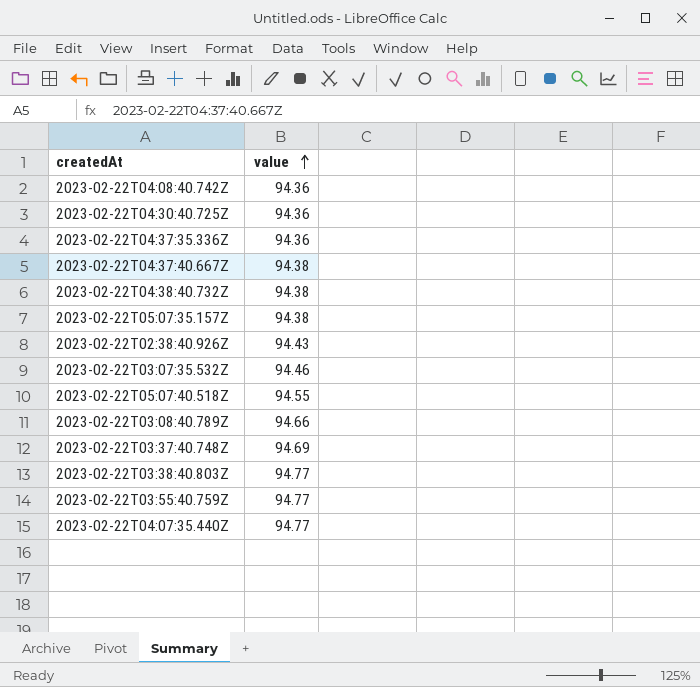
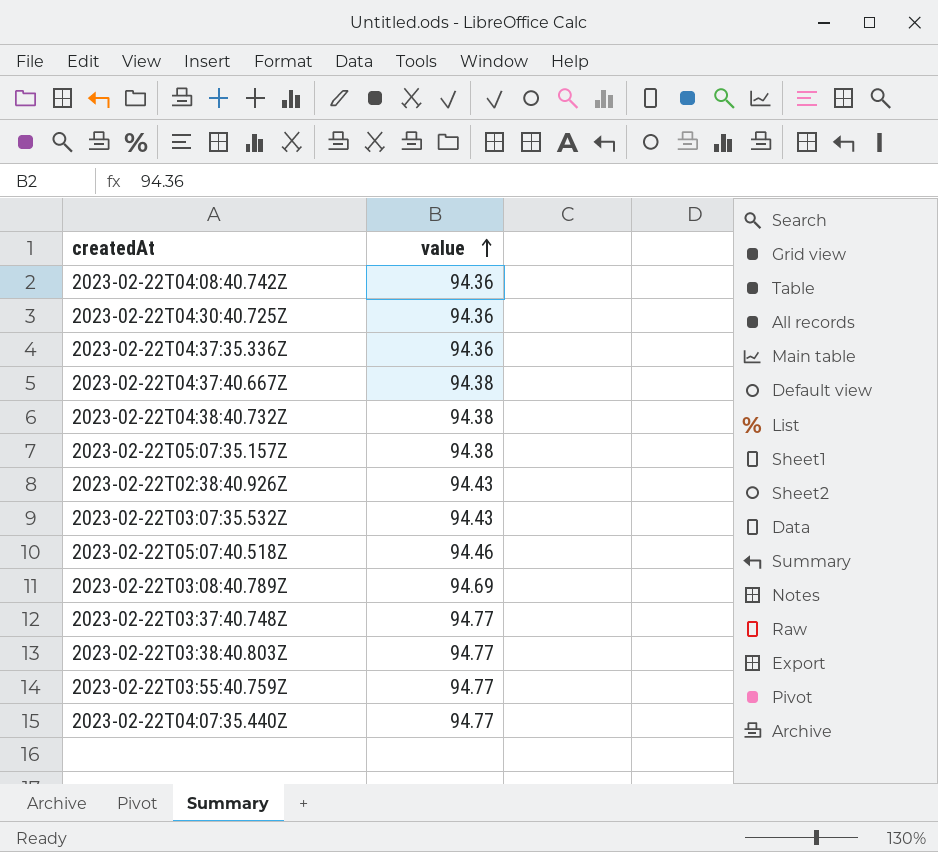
2023-02-22T03:07:35.532Z | value: 94.46 -> 94.43
2023-02-22T05:07:40.518Z | value: 94.55 -> 94.46
2023-02-22T03:08:40.789Z | value: 94.66 -> 94.69
2023-02-22T03:37:40.748Z | value: 94.69 -> 94.77

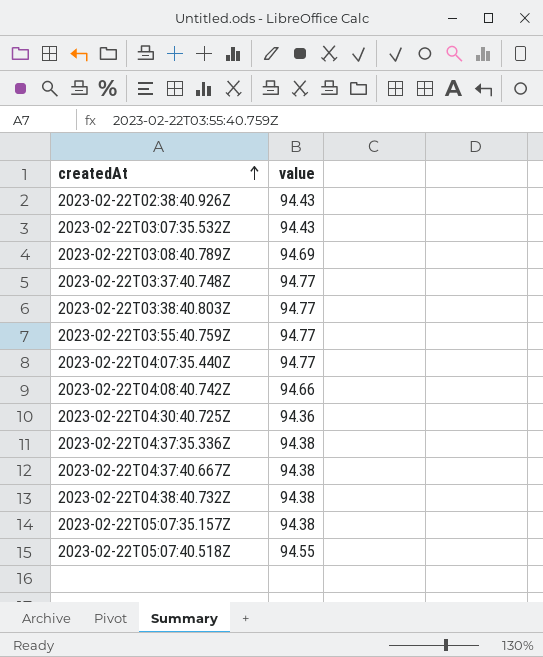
row order: value ascending -> createdAt ascending
2023-02-22T04:08:40.742Z | value: 94.36 -> 94.66
2023-02-22T04:37:35.336Z | value: 94.36 -> 94.38
2023-02-22T05:07:40.518Z | value: 94.46 -> 94.55

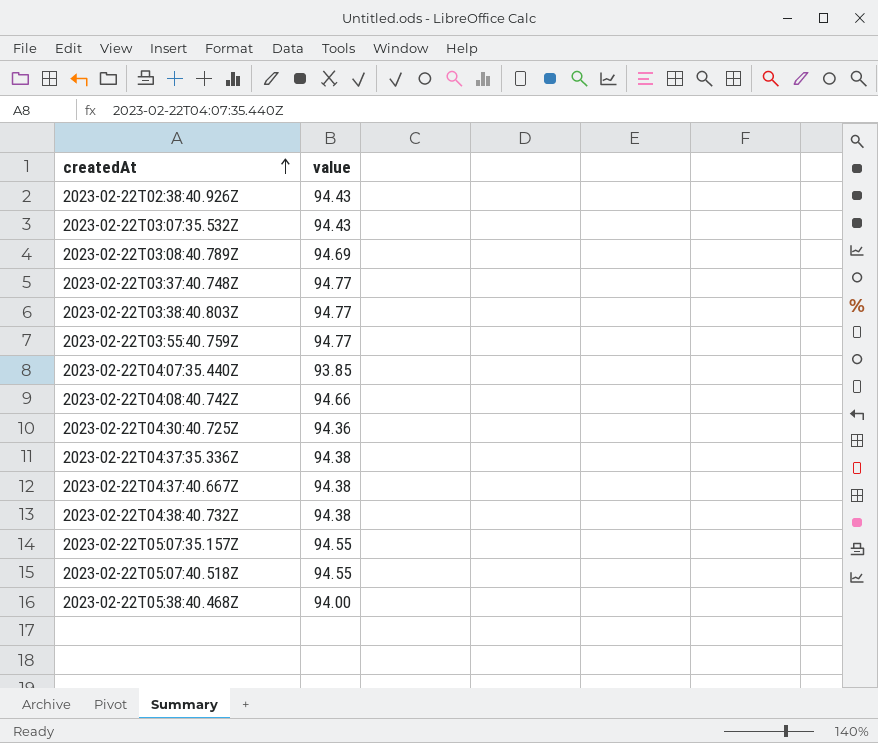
2023-02-22T04:07:35.440Z | value: 94.77 -> 93.85
2023-02-22T05:07:35.157Z | value: 94.38 -> 94.55
row 2023-02-22T05:38:40.468Z: none -> 94.00

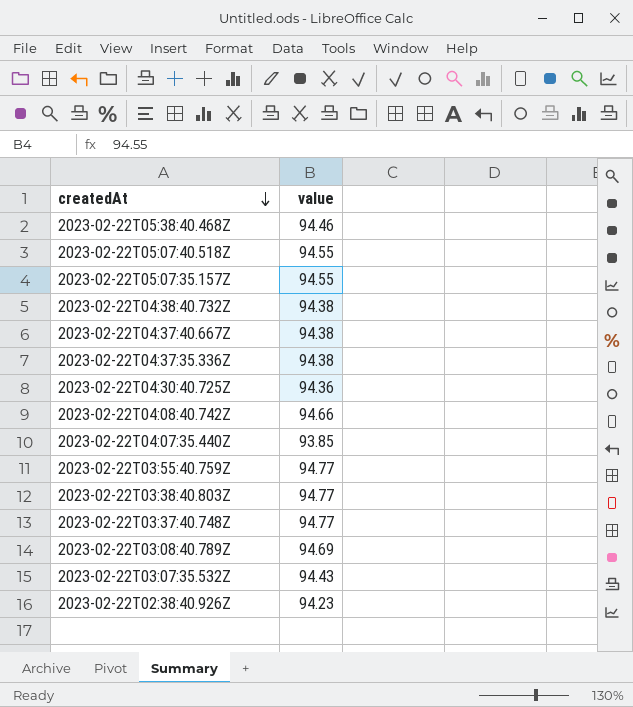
row order: createdAt ascending -> createdAt descending
2023-02-22T05:38:40.468Z | value: 94.00 -> 94.46
2023-02-22T02:38:40.926Z | value: 94.43 -> 94.23

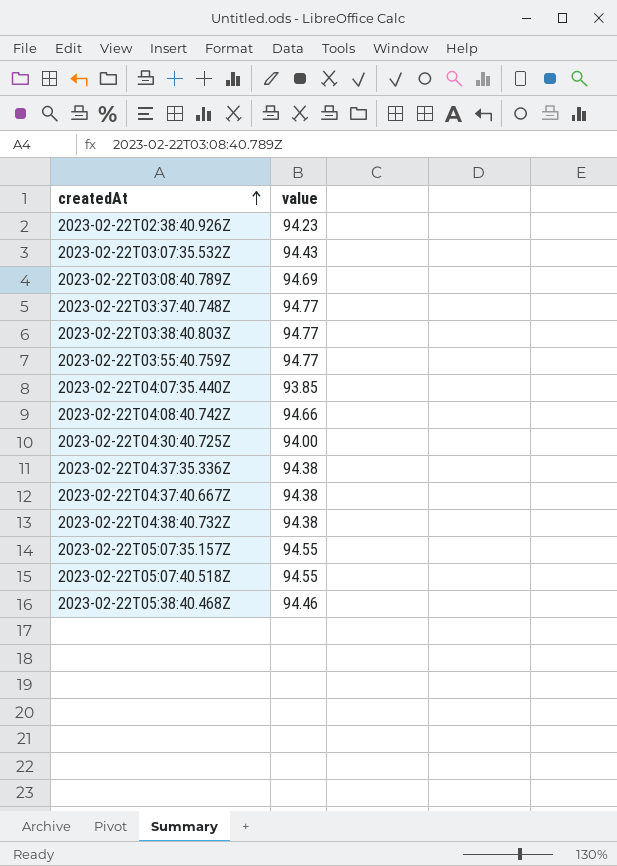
row order: createdAt descending -> createdAt ascending
2023-02-22T04:30:40.725Z | value: 94.36 -> 94.00

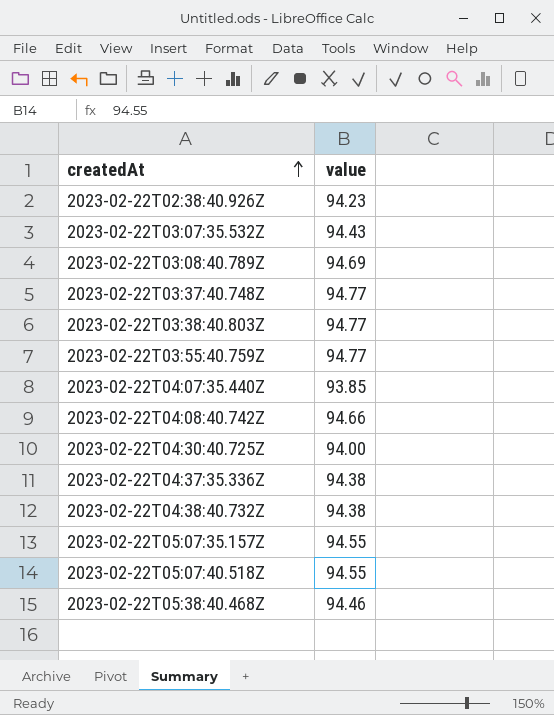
row 2023-02-22T04:37:40.667Z: 94.38 -> none

